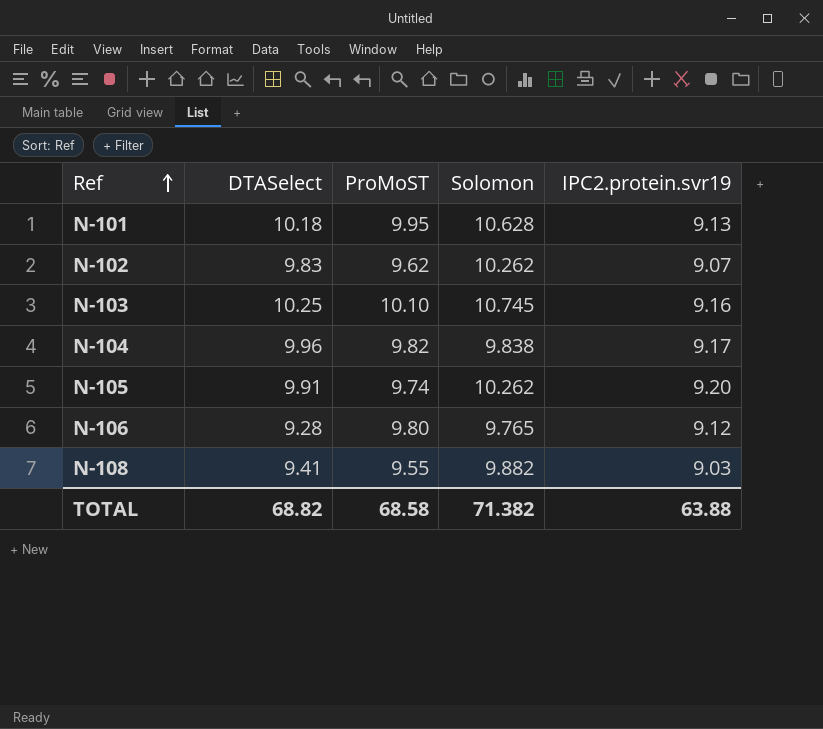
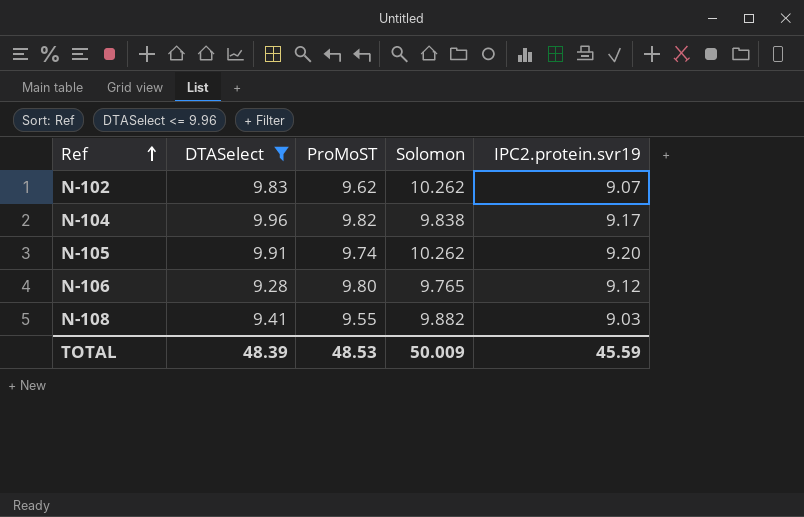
filter: none -> DTASelect <= 9.96
TOTAL | DTASelect: 68.82 -> 48.39
TOTAL | ProMoST: 68.58 -> 48.53
TOTAL | Solomon: 71.382 -> 50.009
TOTAL | IPC2.protein.svr19: 63.88 -> 45.59

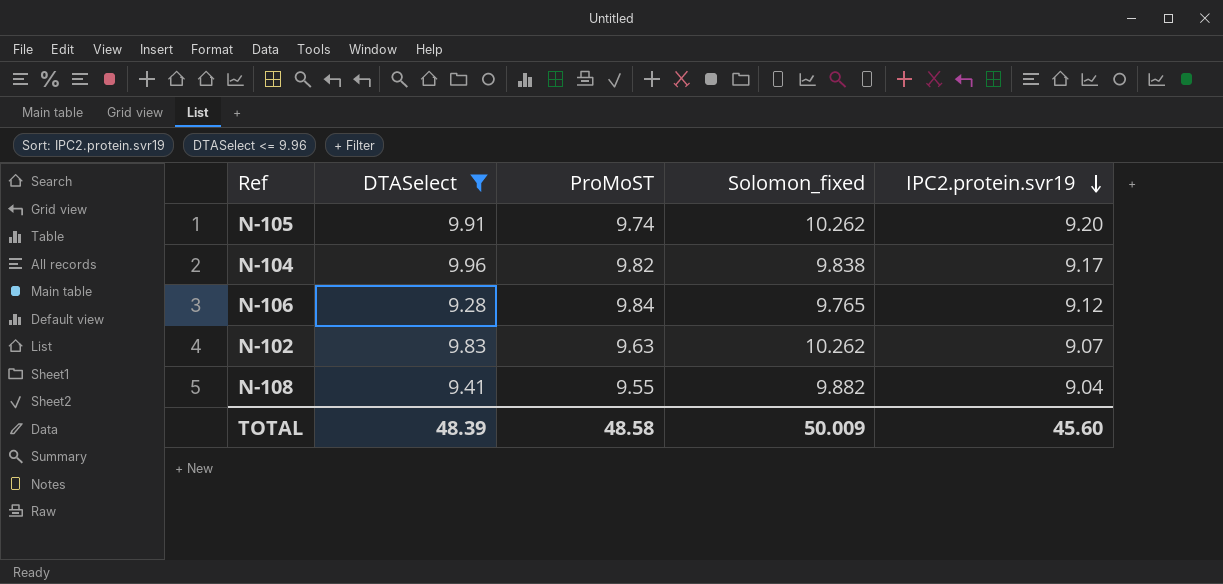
row order: Ref ascending -> IPC2.protein.svr19 descending
column name: Solomon -> Solomon_fixed
N-106 | ProMoST: 9.80 -> 9.84
N-102 | ProMoST: 9.62 -> 9.63
N-108 | IPC2.protein.svr19: 9.03 -> 9.04
TOTAL | ProMoST: 48.53 -> 48.58
TOTAL | IPC2.protein.svr19: 45.59 -> 45.60

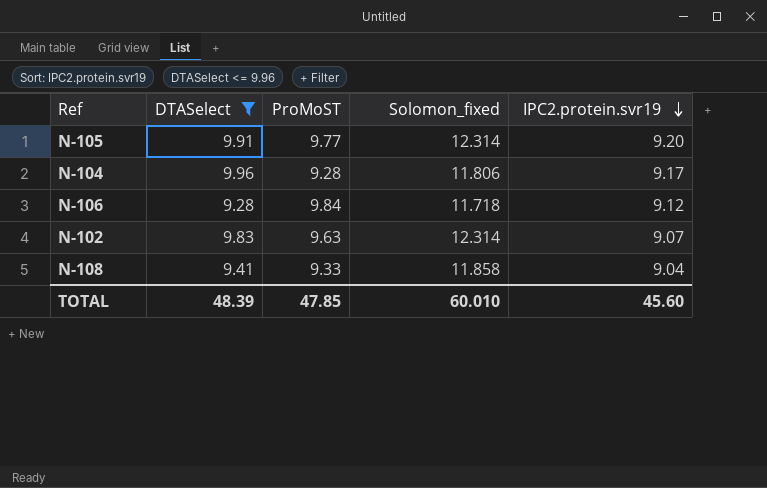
N-105 | ProMoST: 9.74 -> 9.77
N-105 | Solomon_fixed: 10.262 -> 12.314
N-104 | ProMoST: 9.82 -> 9.28
N-104 | Solomon_fixed: 9.838 -> 11.806
N-106 | Solomon_fixed: 9.765 -> 11.718
N-102 | Solomon_fixed: 10.262 -> 12.314
N-108 | ProMoST: 9.55 -> 9.33
N-108 | Solomon_fixed: 9.882 -> 11.858
TOTAL | ProMoST: 48.58 -> 47.85
TOTAL | Solomon_fixed: 50.009 -> 60.010

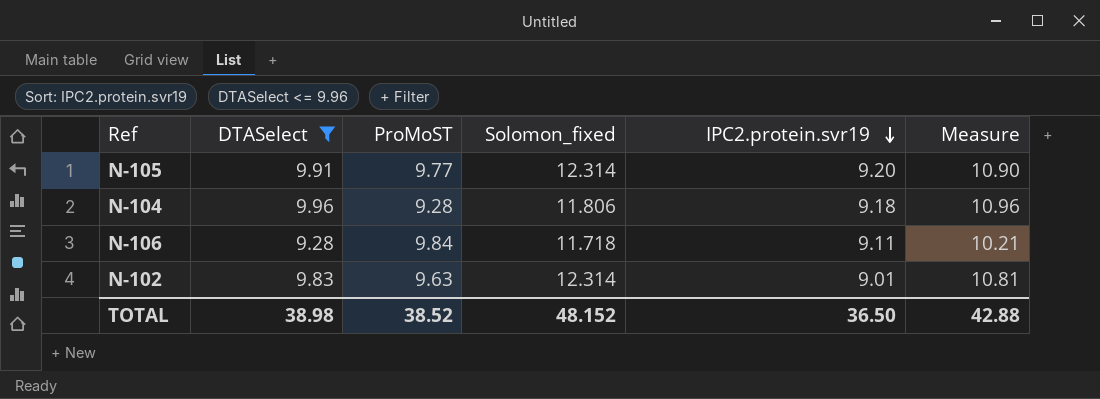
column Measure | formula: none -> [DTASelect] * 1.1
row N-108: 9.41 | 9.33 | 11.858 | 9.04 -> none
N-104 | IPC2.protein.svr19: 9.17 -> 9.18
N-106 | IPC2.protein.svr19: 9.12 -> 9.11
N-102 | IPC2.protein.svr19: 9.07 -> 9.01
TOTAL | DTASelect: 48.39 -> 38.98
TOTAL | ProMoST: 47.85 -> 38.52
TOTAL | Solomon_fixed: 60.010 -> 48.152
TOTAL | IPC2.protein.svr19: 45.60 -> 36.50

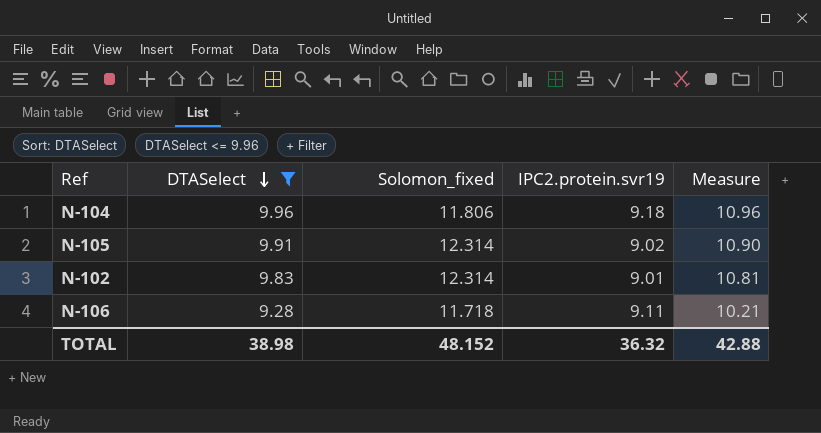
row order: IPC2.protein.svr19 descending -> DTASelect descending
column ProMoST | position: 3 -> none
N-105 | IPC2.protein.svr19: 9.20 -> 9.02
TOTAL | IPC2.protein.svr19: 36.50 -> 36.32

